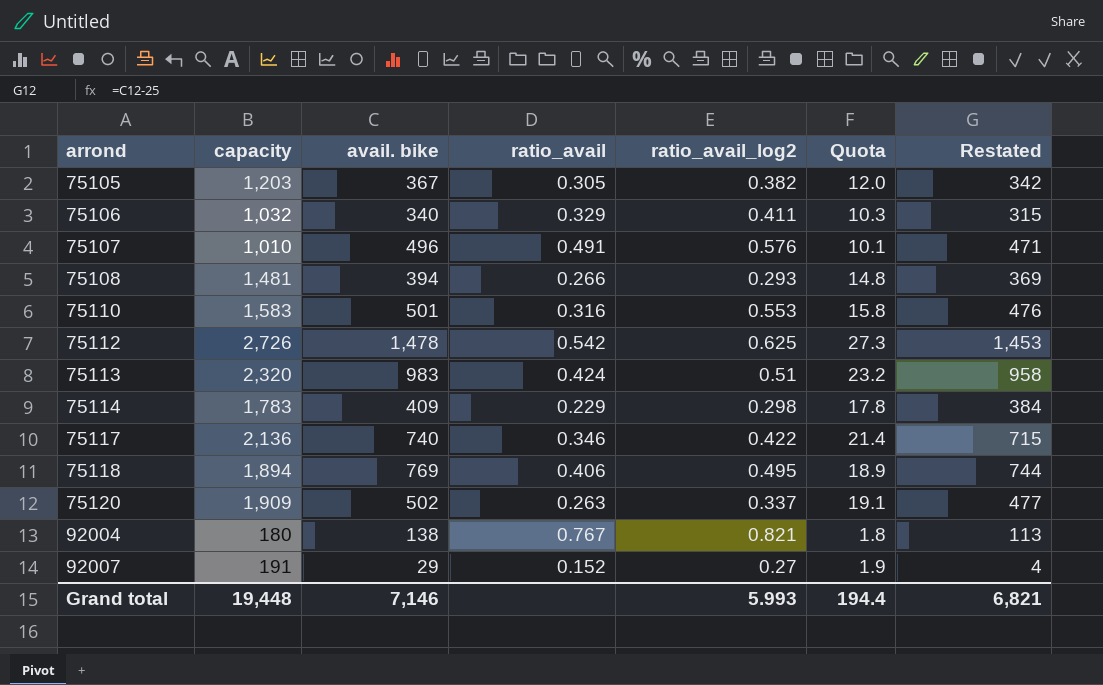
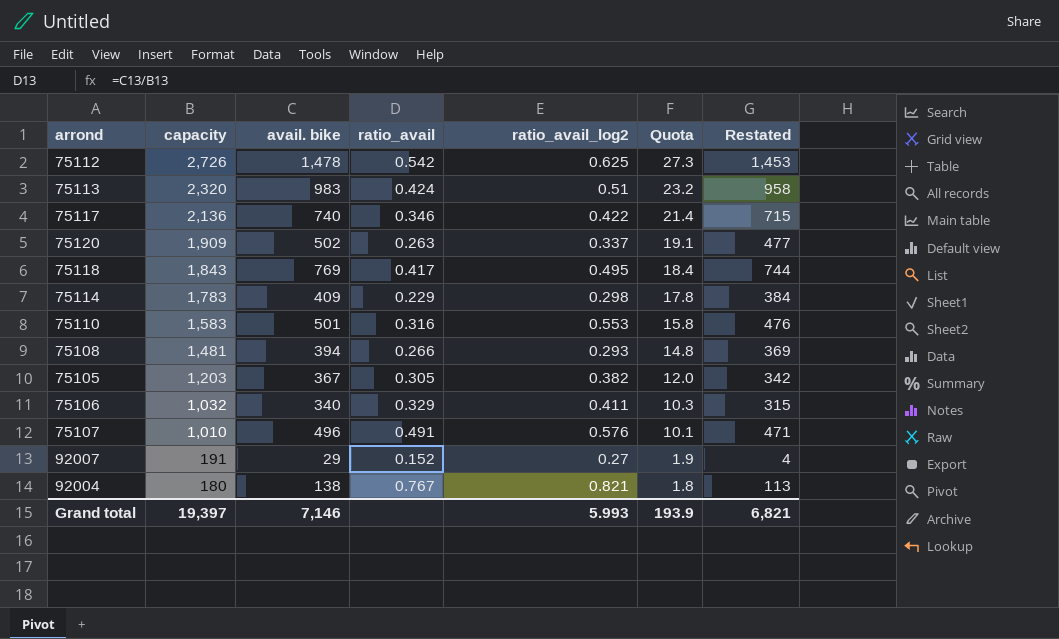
row order: arrond ascending -> capacity descending
75118 | capacity: 1,894 -> 1,843
75118 | ratio_avail: 0.406 -> 0.417
75118 | Quota: 18.9 -> 18.4
Grand total | capacity: 19,448 -> 19,397
Grand total | Quota: 194.4 -> 193.9

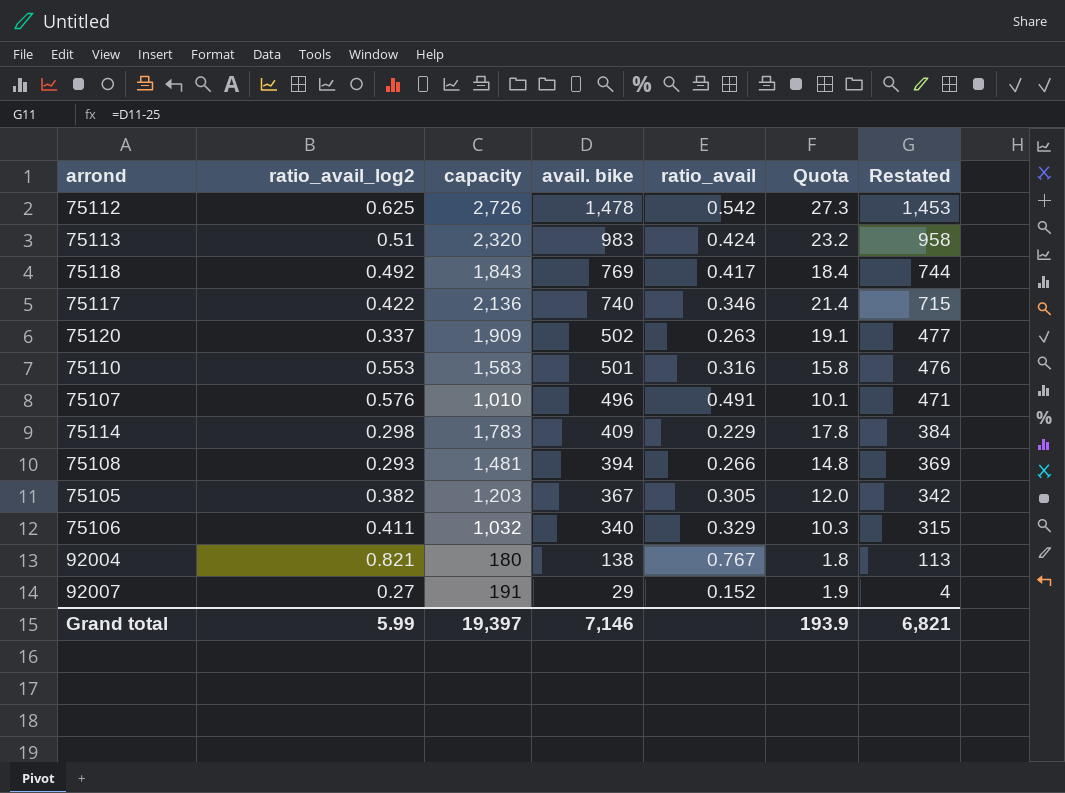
row order: capacity descending -> avail. bike descending
column ratio_avail_log2 | position: 5 -> 2
75118 | ratio_avail_log2: 0.495 -> 0.492
Grand total | ratio_avail_log2: 5.993 -> 5.99

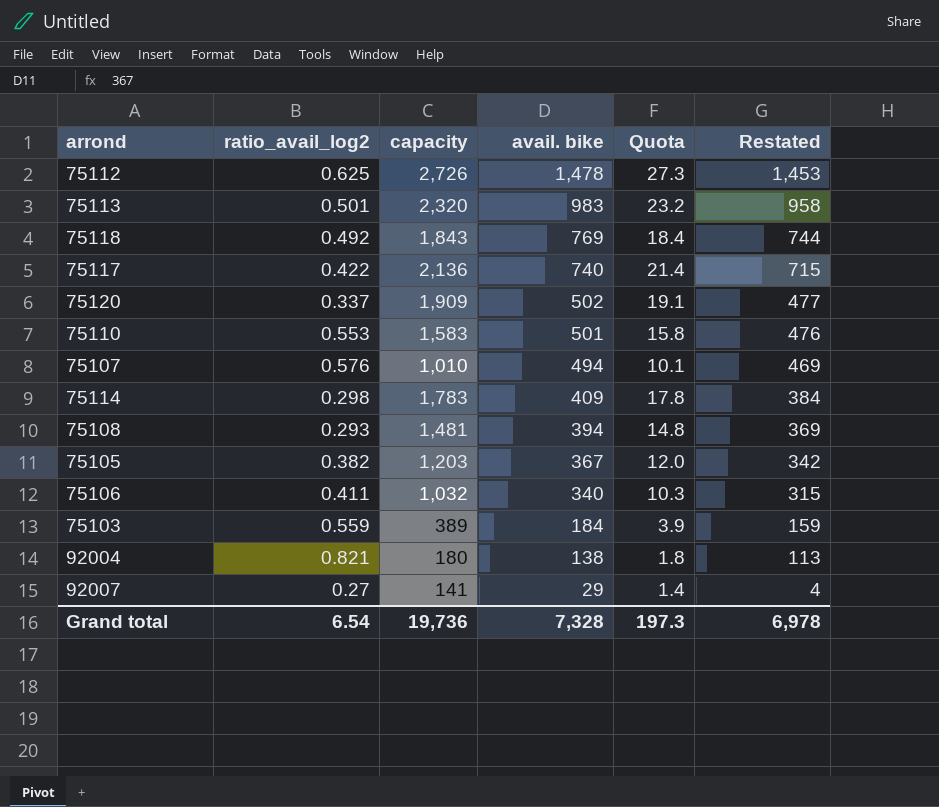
column ratio_avail | formula: [avail. bike] / [capacity] -> none
75113 | ratio_avail_log2: 0.51 -> 0.501
75107 | avail. bike: 496 -> 494
75107 | Restated: 471 -> 469
row 75103: none -> 0.559 | 389 | 184 | 3.9 | 159
92007 | capacity: 191 -> 141
92007 | Quota: 1.9 -> 1.4
Grand total | ratio_avail_log2: 5.99 -> 6.54
Grand total | capacity: 19,397 -> 19,736
Grand total | avail. bike: 7,146 -> 7,328
Grand total | Quota: 193.9 -> 197.3
Grand total | Restated: 6,821 -> 6,978

